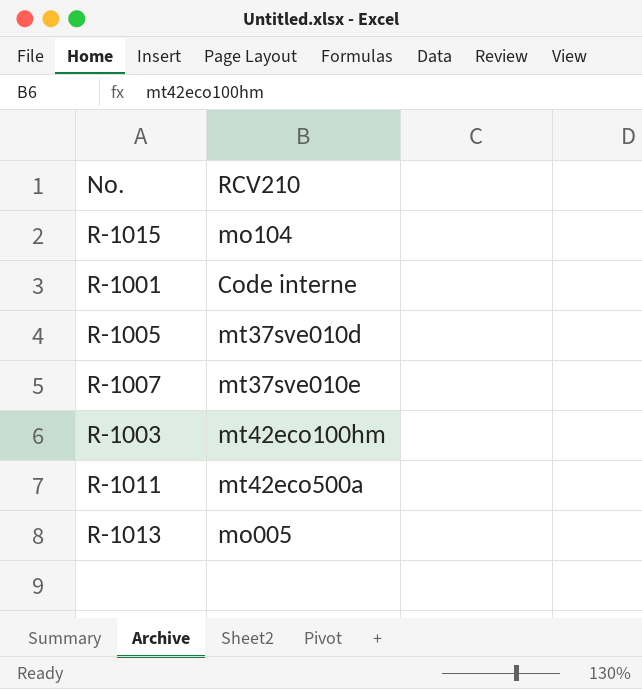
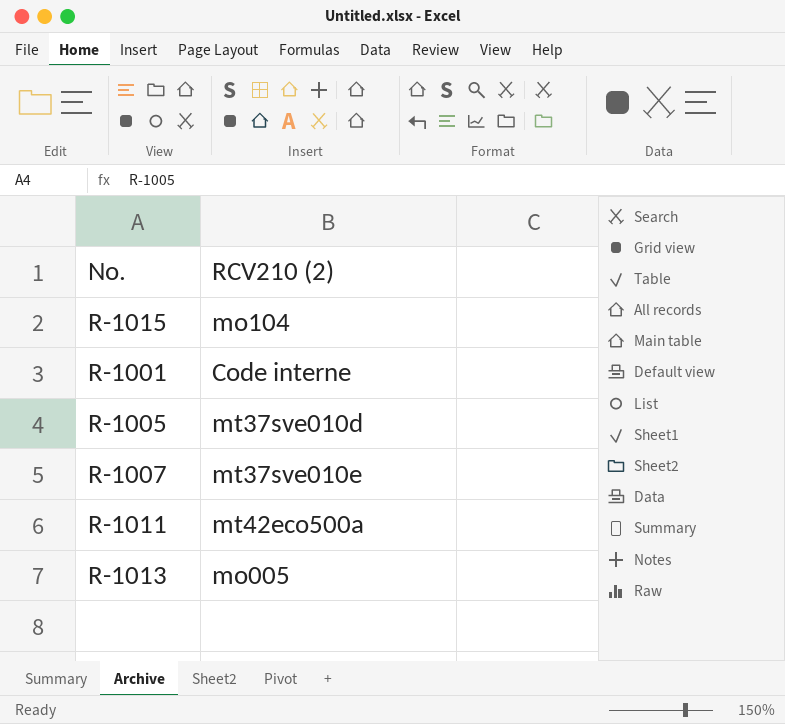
column name: RCV210 -> RCV210 (2)
row R-1003: mt42eco100hm -> none

